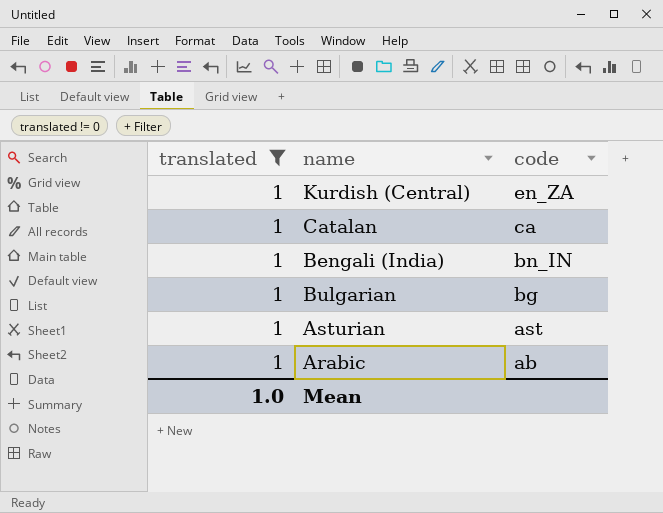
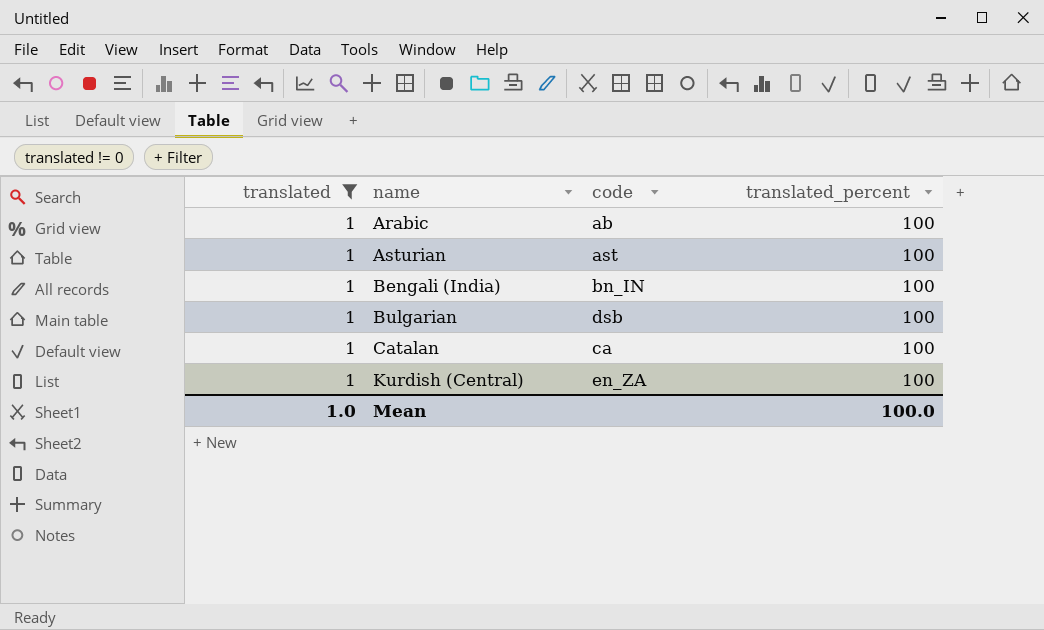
row order: code descending -> name ascending
column translated_percent | position: none -> 4
Bulgarian | code: bg -> dsb

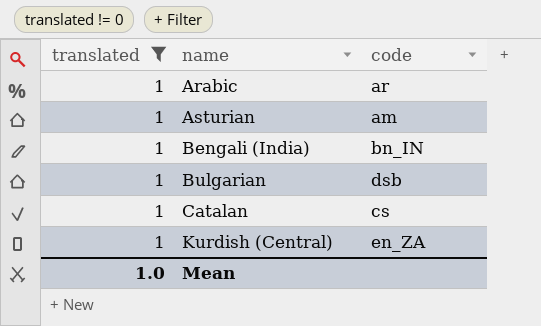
column translated_percent | position: 4 -> none
Arabic | code: ab -> ar
Asturian | code: ast -> am
Catalan | code: ca -> cs

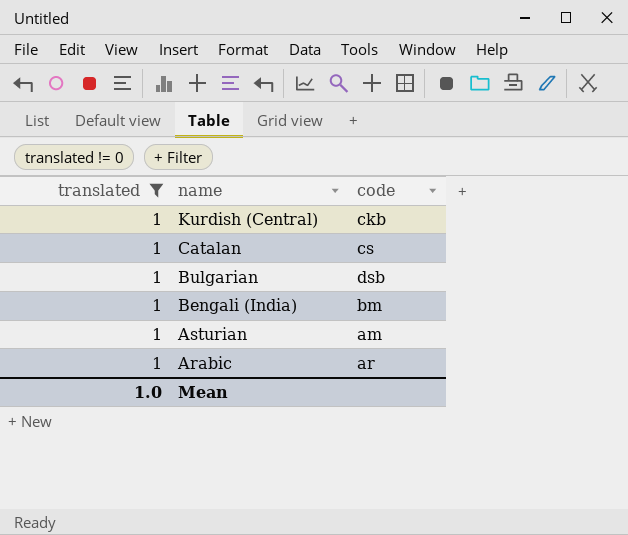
row order: name ascending -> name descending
Kurdish (Central) | code: en_ZA -> ckb
Bengali (India) | code: bn_IN -> bm

